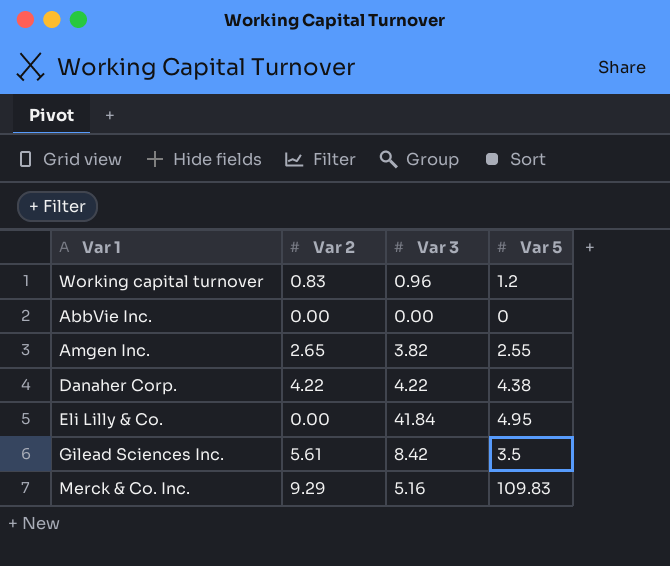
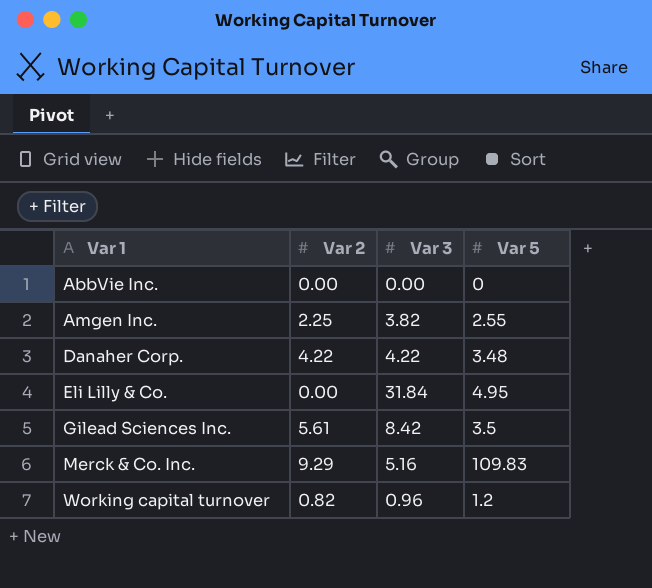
row order: none -> Var 1 ascending
Amgen Inc. | Var 2: 2.65 -> 2.25
Danaher Corp. | Var 5: 4.38 -> 3.48
Eli Lilly & Co. | Var 3: 41.84 -> 31.84
Working capital turnover | Var 2: 0.83 -> 0.82

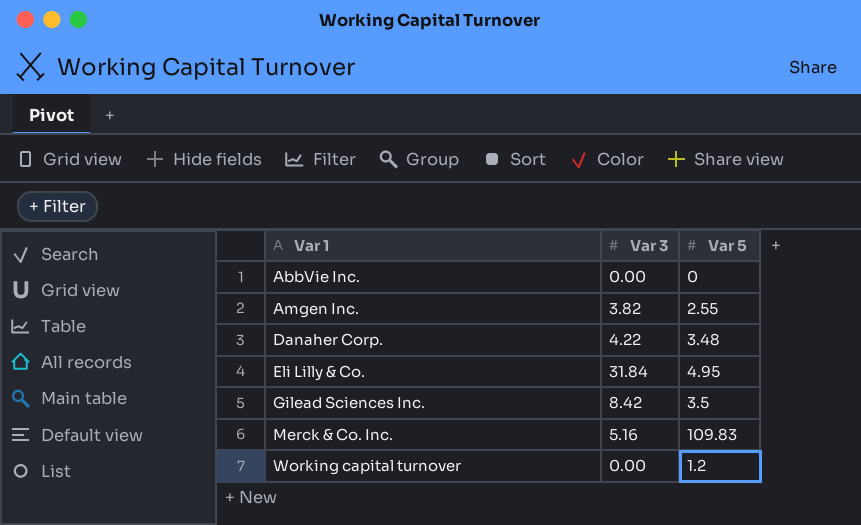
column Var 2 | position: 2 -> none
Working capital turnover | Var 3: 0.96 -> 0.00

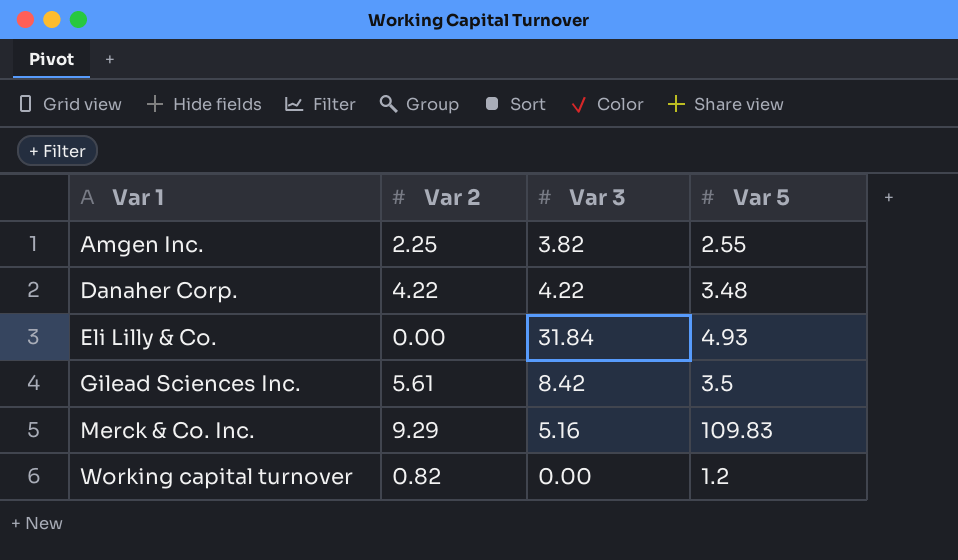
column Var 2 | position: none -> 2
row AbbVie Inc.: 0.00 | 0 -> none
Eli Lilly & Co. | Var 5: 4.95 -> 4.93

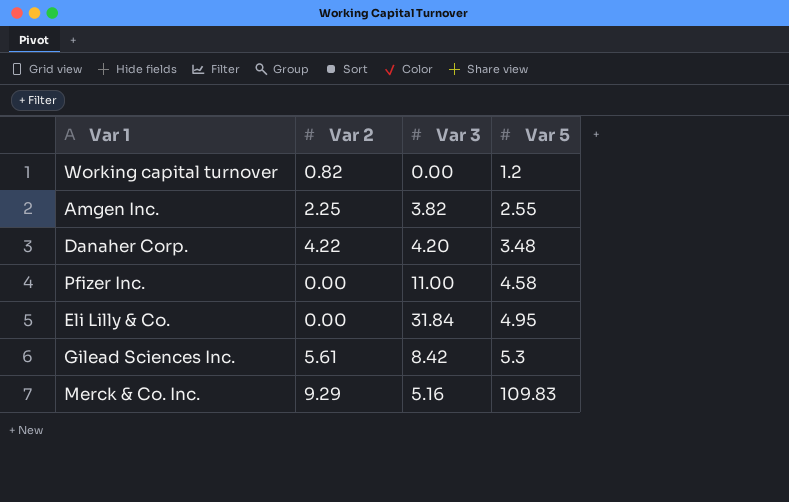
row order: Var 1 ascending -> Var 5 ascending
Danaher Corp. | Var 3: 4.22 -> 4.20
row Pfizer Inc.: none -> 0.00 | 11.00 | 4.58
Eli Lilly & Co. | Var 5: 4.93 -> 4.95
Gilead Sciences Inc. | Var 5: 3.5 -> 5.3

